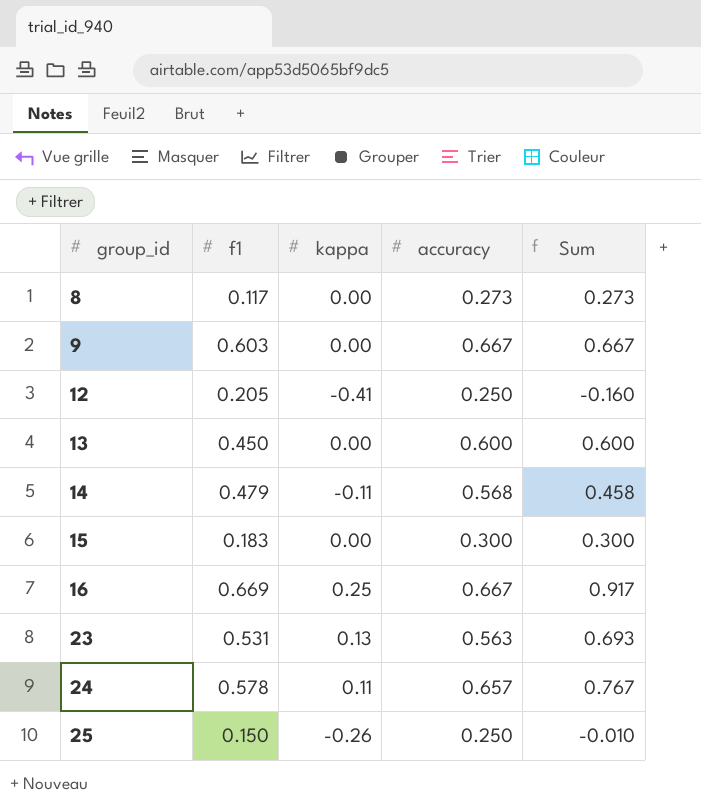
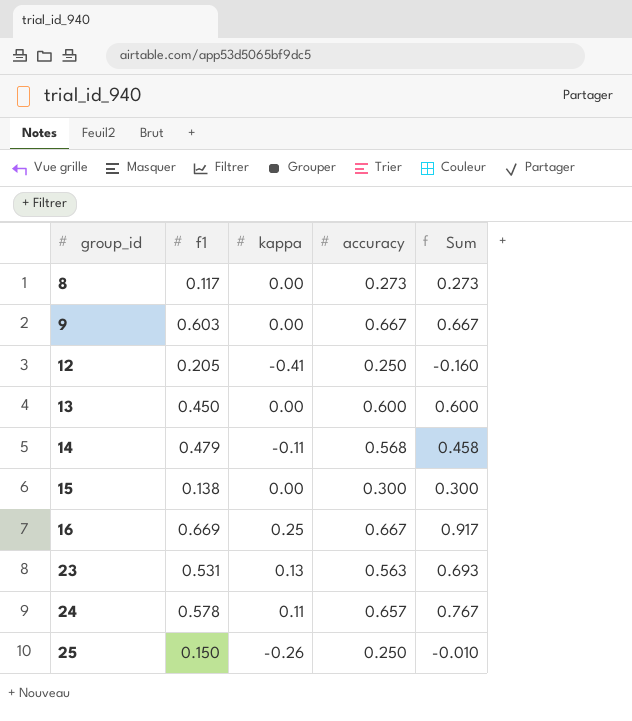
15 | f1: 0.183 -> 0.138

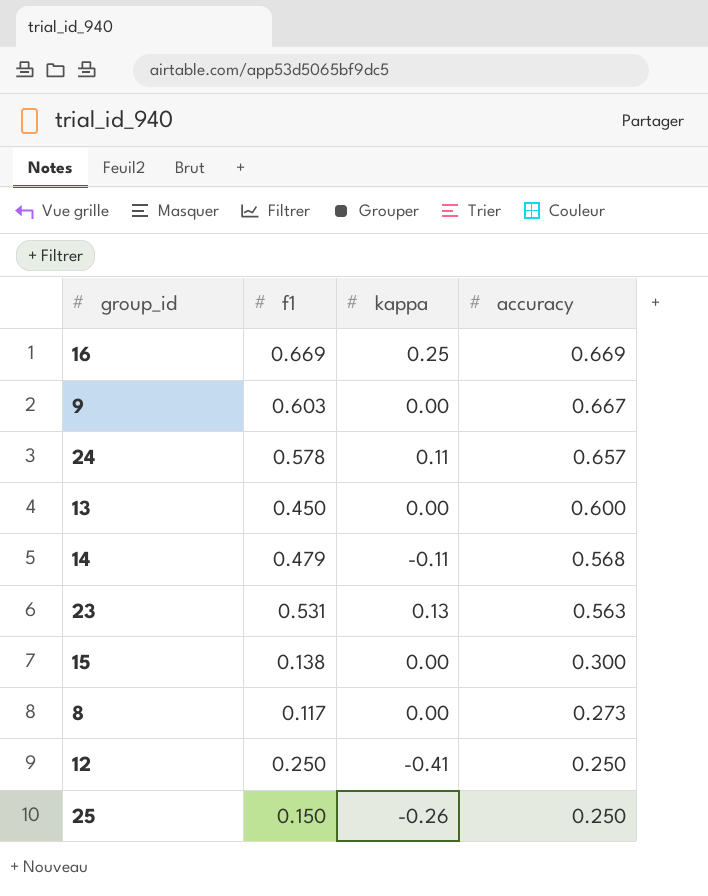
row order: group_id ascending -> accuracy descending
column Sum | formula: [kappa] + [accuracy] -> none
16 | accuracy: 0.667 -> 0.669
12 | f1: 0.205 -> 0.250

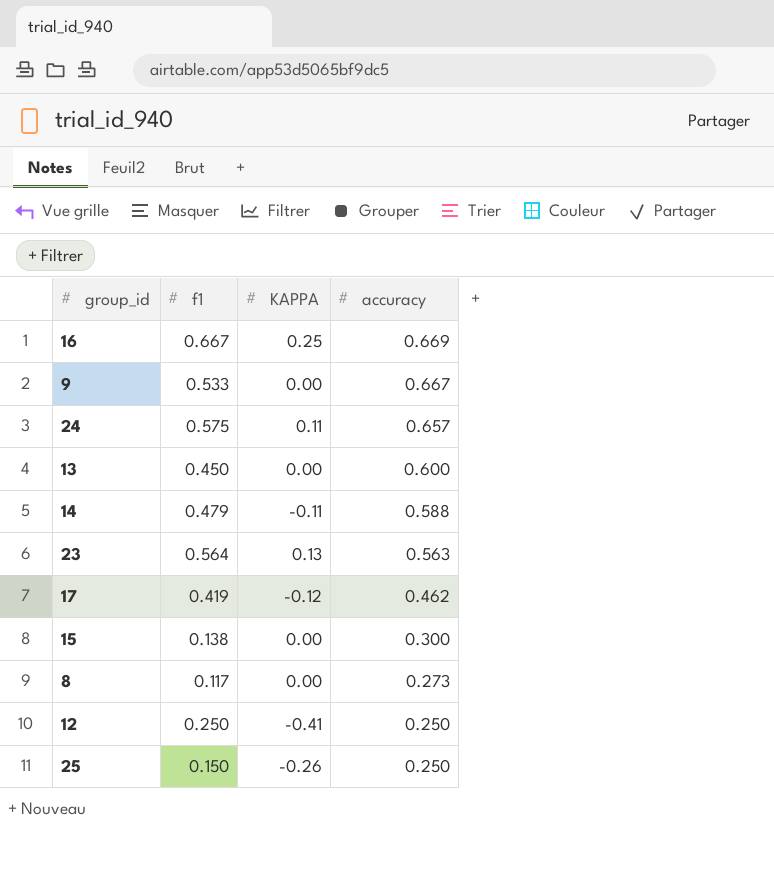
column name: kappa -> KAPPA
16 | f1: 0.669 -> 0.667
9 | f1: 0.603 -> 0.533
24 | f1: 0.578 -> 0.575
14 | accuracy: 0.568 -> 0.588
23 | f1: 0.531 -> 0.564
row 17: none -> 0.419 | -0.12 | 0.462

